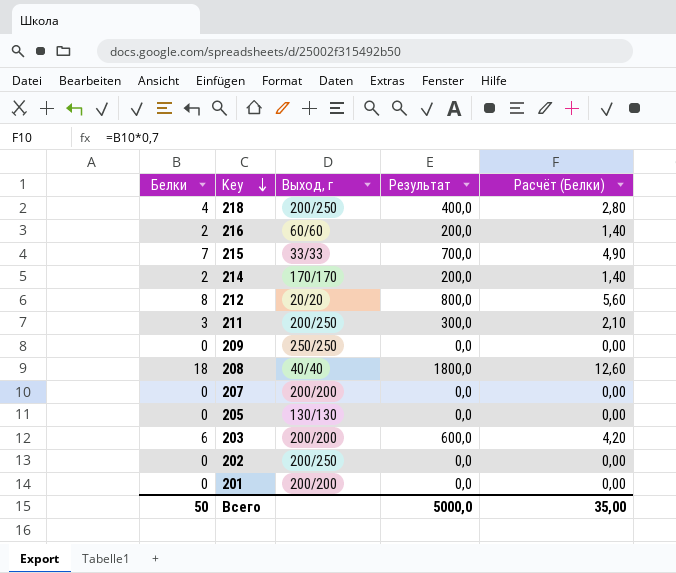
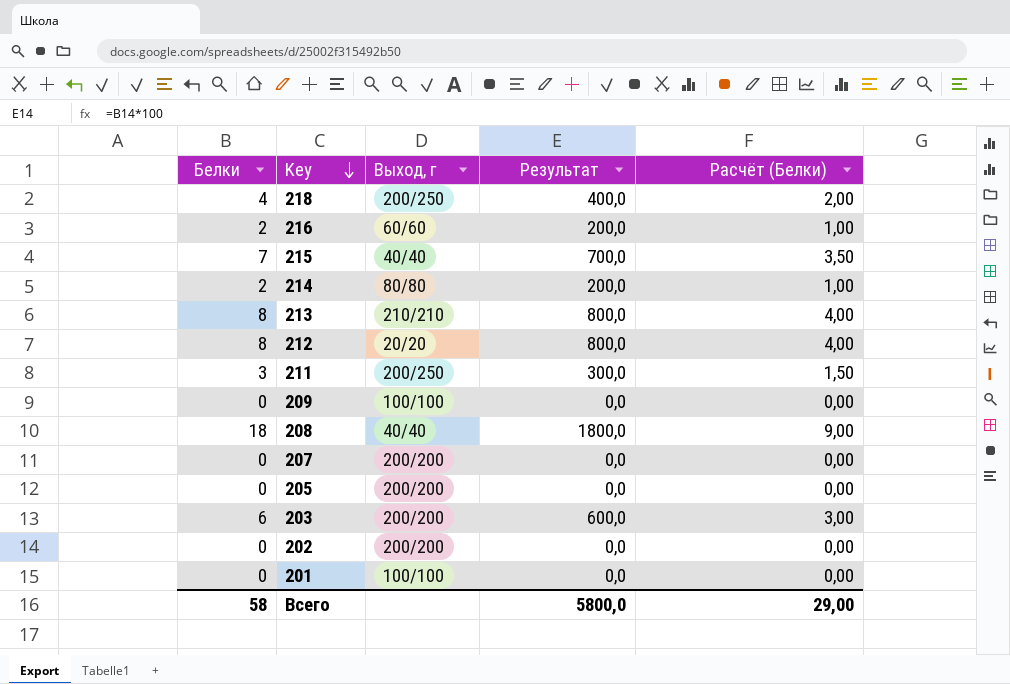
column Расчёт (Белки) | formula: [Белки] * 0,7 -> [Белки] * 0,5
215 | Выход, г: 33/33 -> 40/40
214 | Выход, г: 170/170 -> 80/80
row 213: none -> 8 | 210/210 | 800,0 | 4,00
209 | Выход, г: 250/250 -> 100/100
205 | Выход, г: 130/130 -> 200/200
202 | Выход, г: 200/250 -> 200/200
201 | Выход, г: 200/200 -> 100/100
Всего | Белки: 50 -> 58
Всего | Результат: 5000,0 -> 5800,0
Всего | Расчёт (Белки): 35,00 -> 29,00

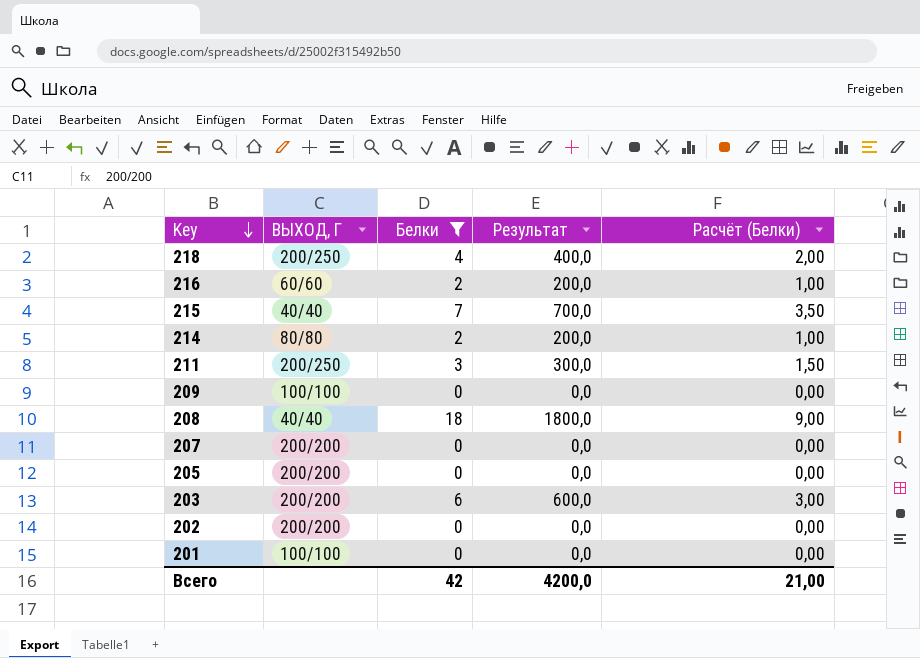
filter: none -> Белки != 8
column name: Выход, г -> ВЫХОД, Г
column Белки | position: 1 -> 3
Всего | Белки: 58 -> 42
Всего | Результат: 5800,0 -> 4200,0
Всего | Расчёт (Белки): 29,00 -> 21,00

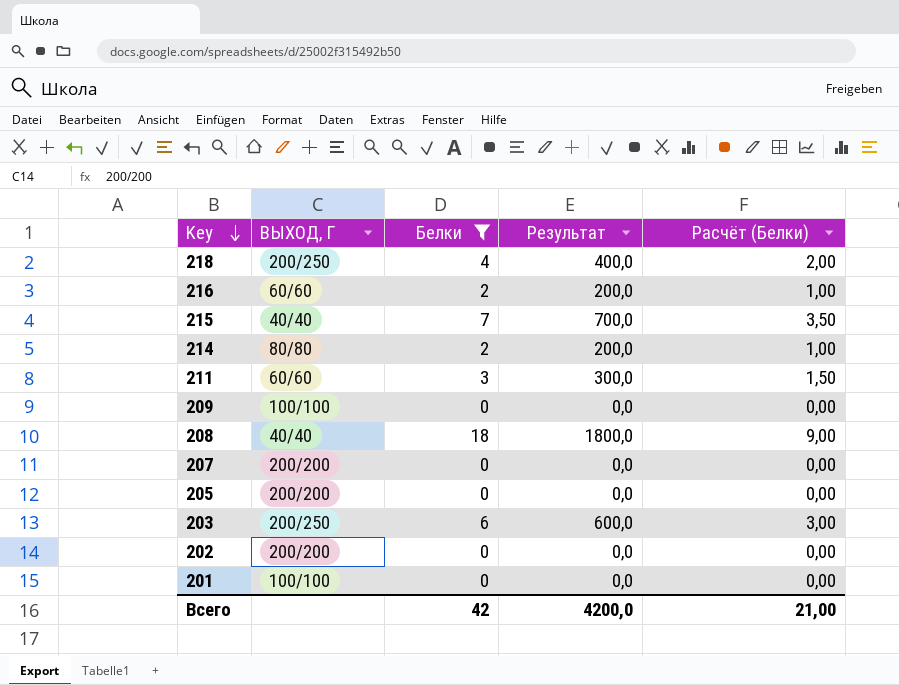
211 | ВЫХОД, Г: 200/250 -> 60/60
203 | ВЫХОД, Г: 200/200 -> 200/250

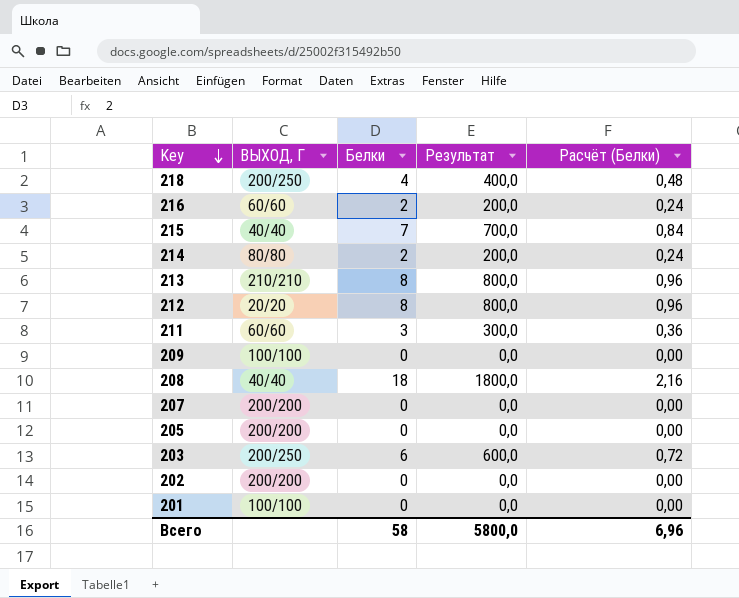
filter: Белки != 8 -> none
column Расчёт (Белки) | formula: [Белки] * 0,5 -> [Белки] * 0,12
Всего | Белки: 42 -> 58
Всего | Результат: 4200,0 -> 5800,0
Всего | Расчёт (Белки): 21,00 -> 6,96

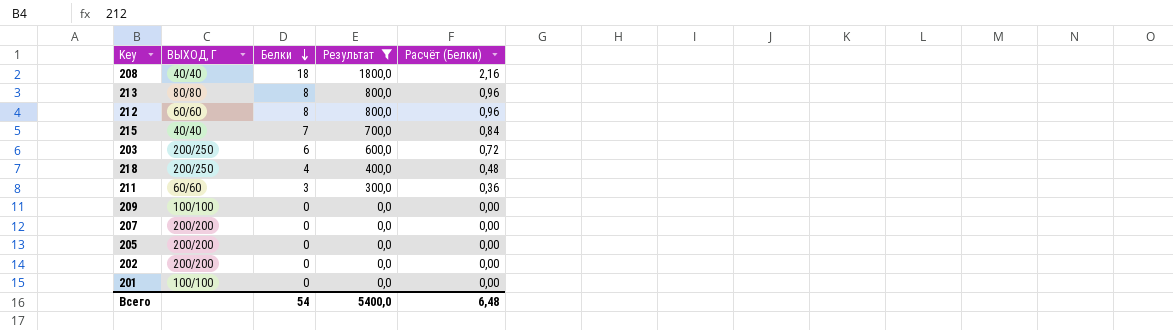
filter: none -> Результат != 200,0
row order: Key descending -> Белки descending
213 | ВЫХОД, Г: 210/210 -> 80/80
212 | ВЫХОД, Г: 20/20 -> 60/60
Всего | Белки: 58 -> 54
Всего | Результат: 5800,0 -> 5400,0
Всего | Расчёт (Белки): 6,96 -> 6,48

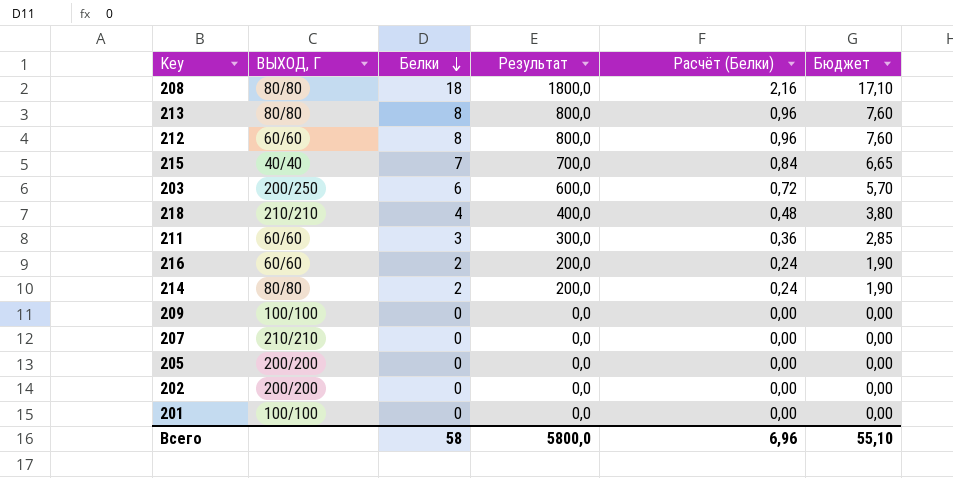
filter: Результат != 200,0 -> none
column Бюджет | formula: none -> [Белки] * 0,95
208 | ВЫХОД, Г: 40/40 -> 80/80
218 | ВЫХОД, Г: 200/250 -> 210/210
207 | ВЫХОД, Г: 200/200 -> 210/210
Всего | Белки: 54 -> 58
Всего | Результат: 5400,0 -> 5800,0
Всего | Расчёт (Белки): 6,48 -> 6,96

